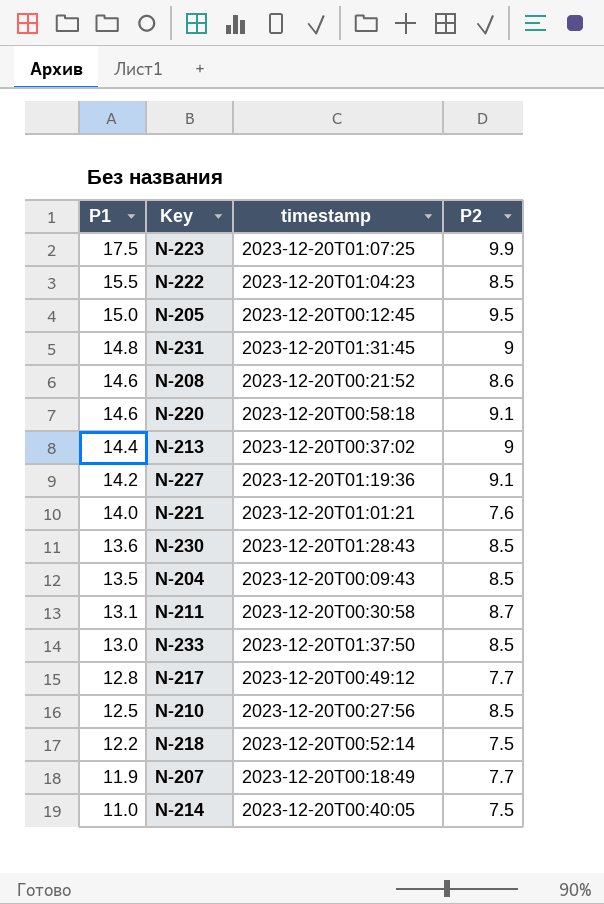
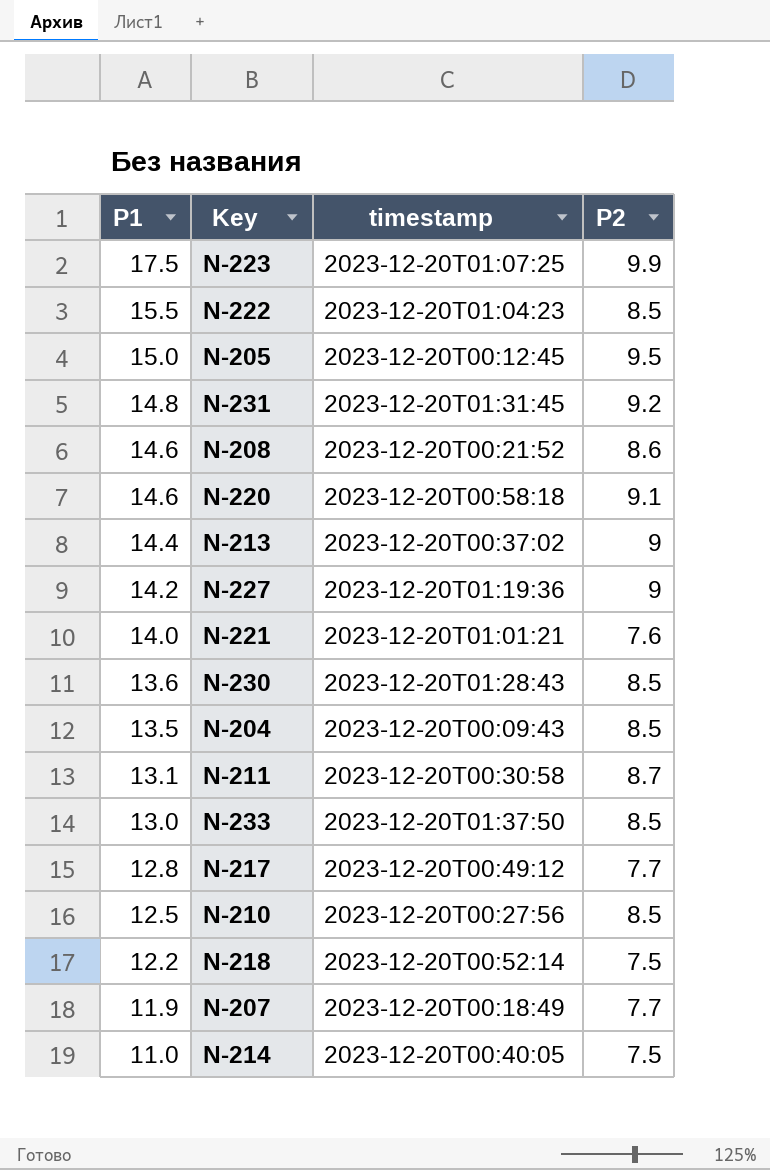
N-231 | P2: 9 -> 9.2
N-227 | P2: 9.1 -> 9

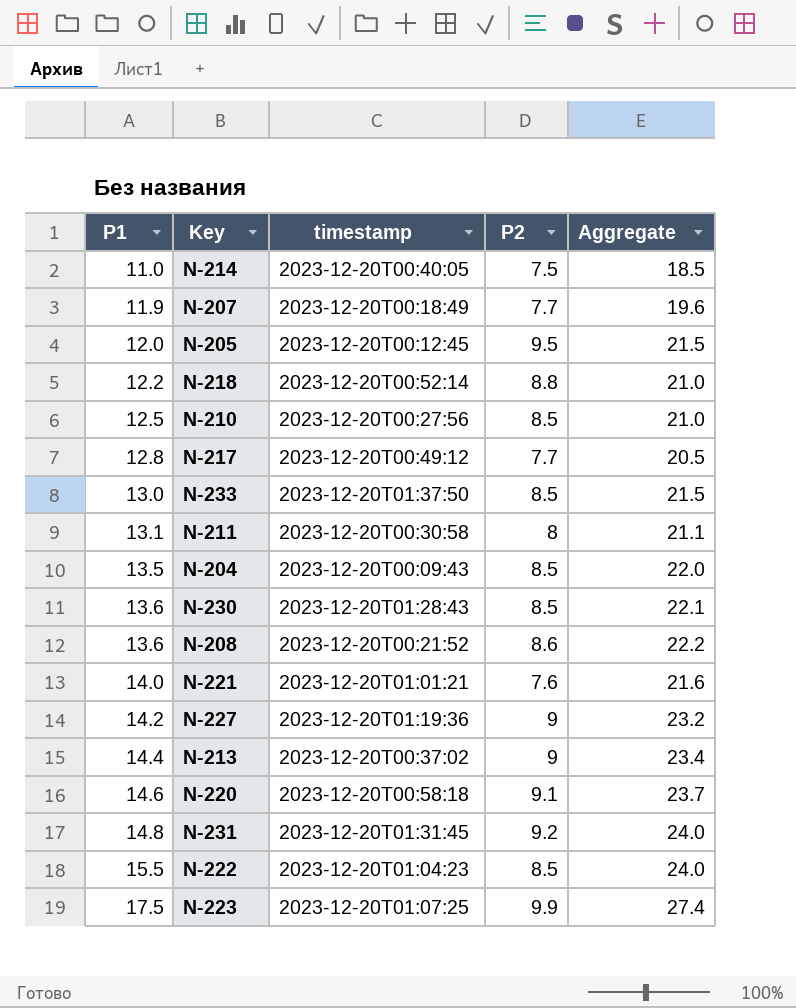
row order: P1 descending -> P1 ascending
column Aggregate | formula: none -> [P1] + [P2]
N-205 | P1: 15.0 -> 12.0
N-218 | P2: 7.5 -> 8.8
N-211 | P2: 8.7 -> 8
N-208 | P1: 14.6 -> 13.6

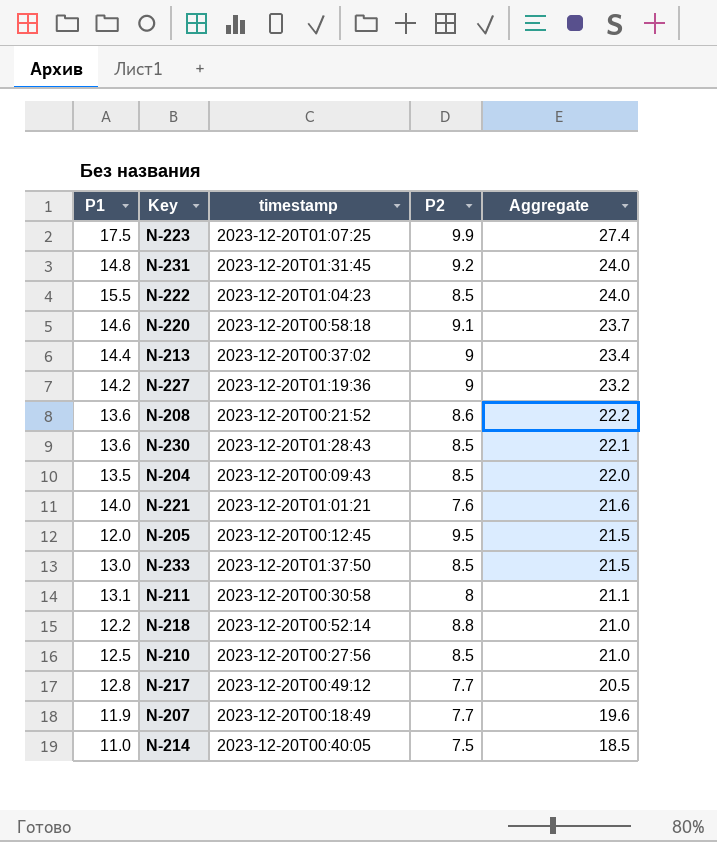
row order: P1 ascending -> Aggregate descending

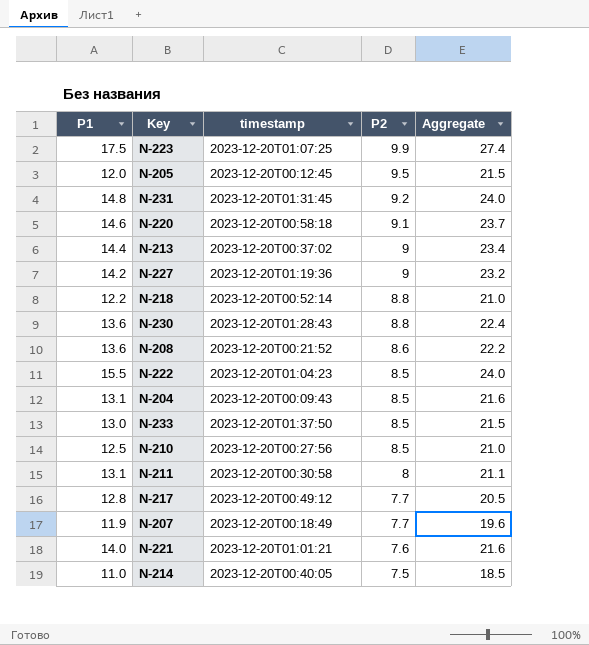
row order: Aggregate descending -> P2 descending
N-230 | P2: 8.5 -> 8.8
N-230 | Aggregate: 22.1 -> 22.4
N-204 | P1: 13.5 -> 13.1
N-204 | Aggregate: 22.0 -> 21.6

